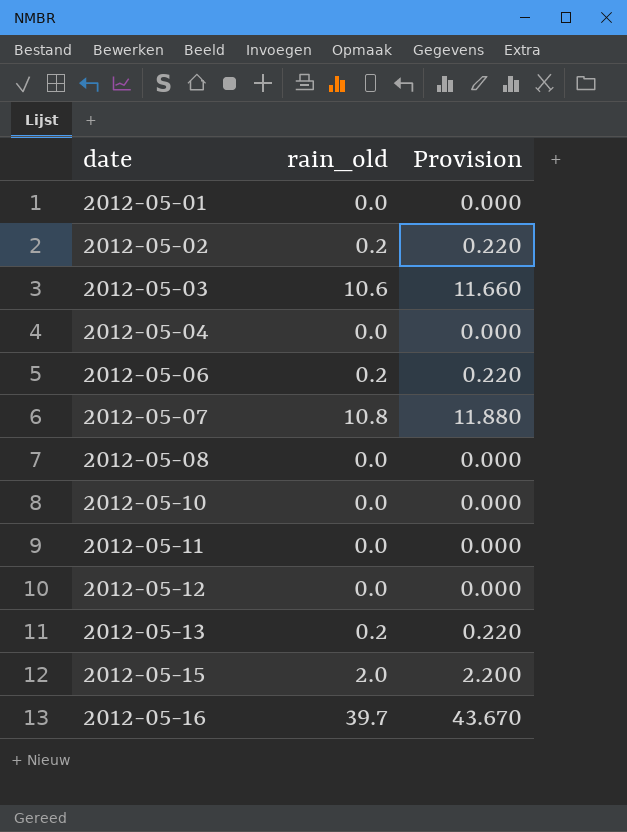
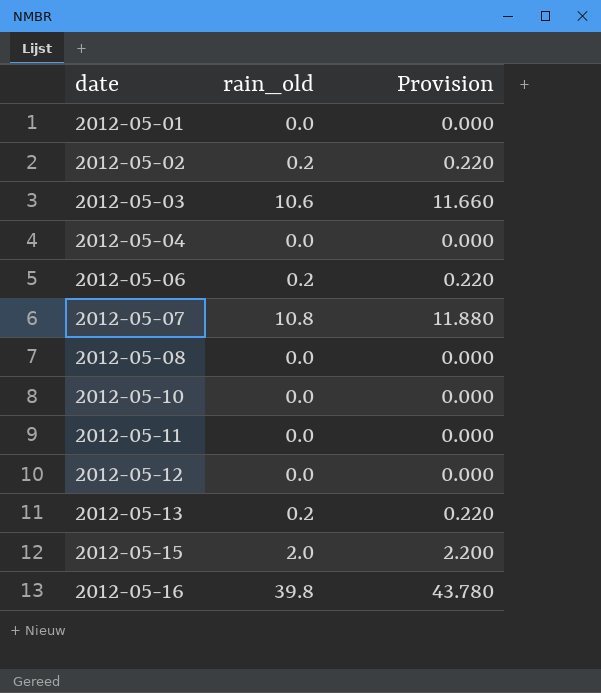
2012-05-16 | rain_old: 39.7 -> 39.8
2012-05-16 | Provision: 43.670 -> 43.780

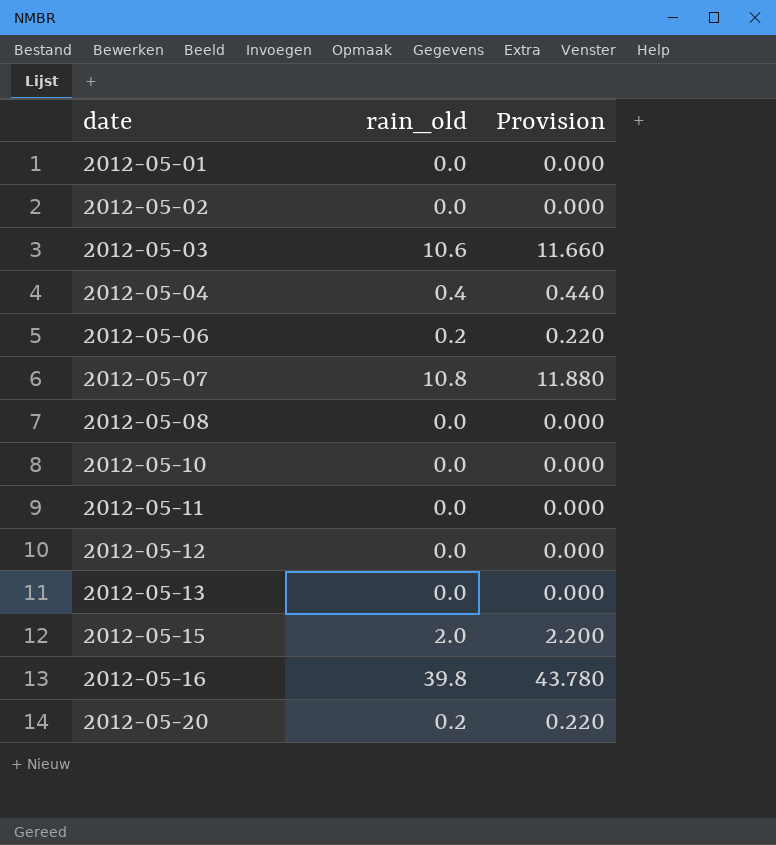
2012-05-02 | rain_old: 0.2 -> 0.0
2012-05-02 | Provision: 0.220 -> 0.000
2012-05-04 | rain_old: 0.0 -> 0.4
2012-05-04 | Provision: 0.000 -> 0.440
2012-05-13 | rain_old: 0.2 -> 0.0
2012-05-13 | Provision: 0.220 -> 0.000
row 2012-05-20: none -> 0.2 | 0.220

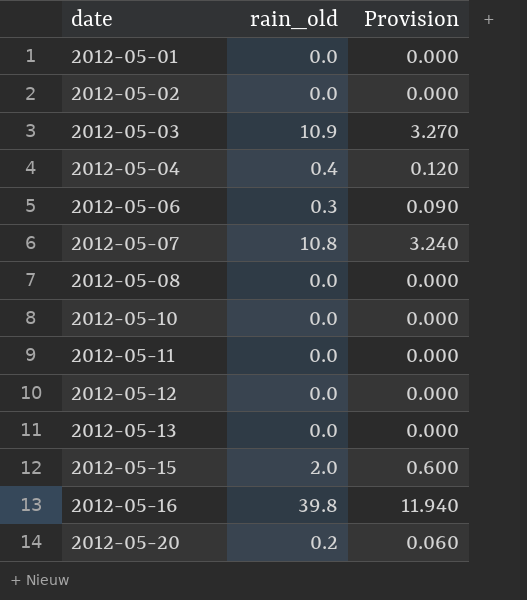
column Provision | formula: [rain_old] * 1.1 -> [rain_old] * 0.3
2012-05-03 | rain_old: 10.6 -> 10.9
2012-05-06 | rain_old: 0.2 -> 0.3

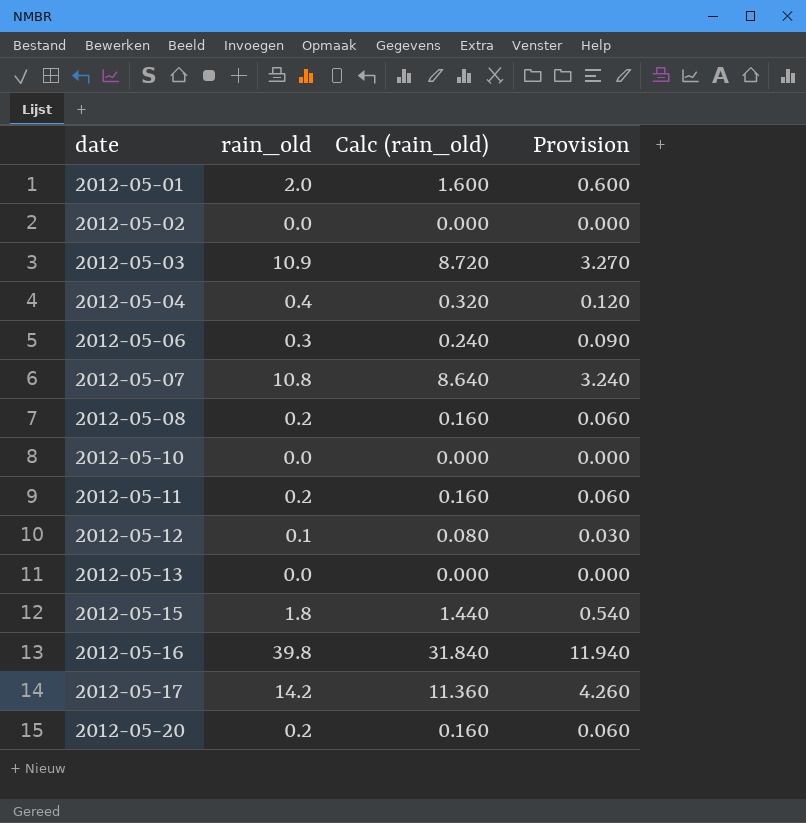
column Calc (rain_old) | formula: none -> [rain_old] * 0.8
2012-05-01 | rain_old: 0.0 -> 2.0
2012-05-01 | Provision: 0.000 -> 0.600
2012-05-08 | rain_old: 0.0 -> 0.2
2012-05-08 | Provision: 0.000 -> 0.060
2012-05-11 | rain_old: 0.0 -> 0.2
2012-05-11 | Provision: 0.000 -> 0.060
2012-05-12 | rain_old: 0.0 -> 0.1
2012-05-12 | Provision: 0.000 -> 0.030
2012-05-15 | rain_old: 2.0 -> 1.8
2012-05-15 | Provision: 0.600 -> 0.540
row 2012-05-17: none -> 14.2 | 11.360 | 4.260

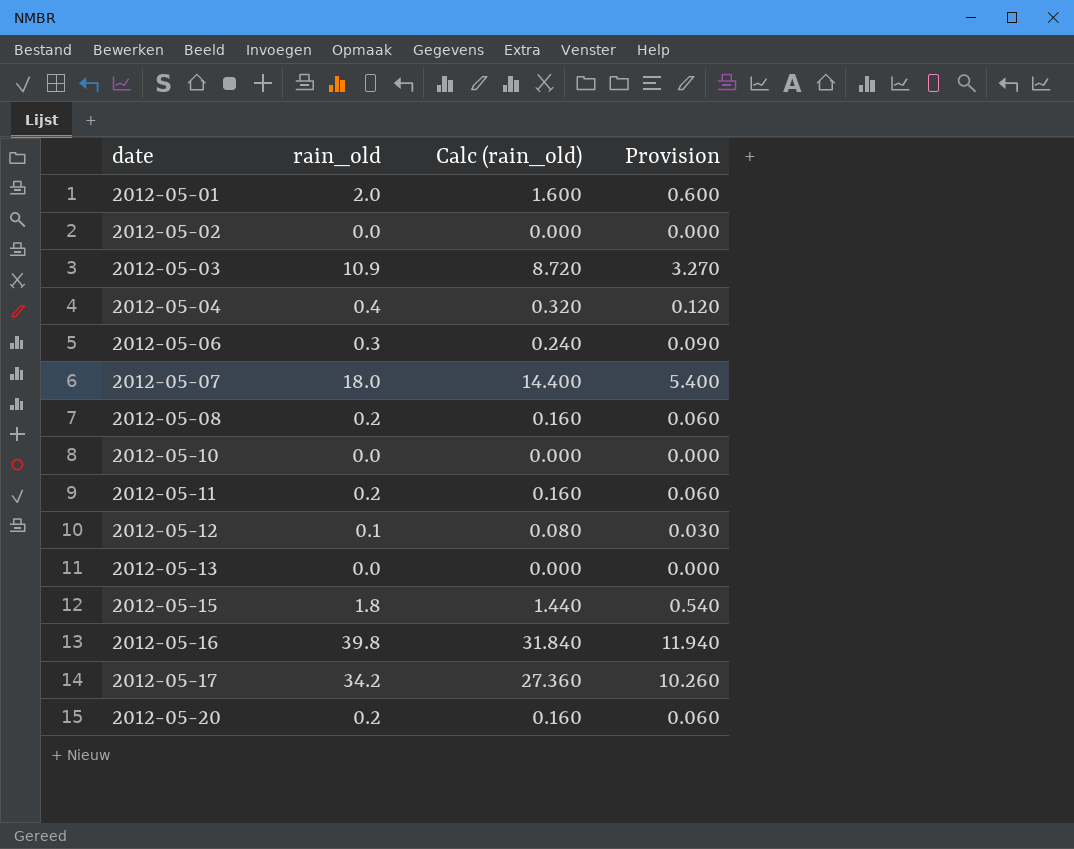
2012-05-07 | rain_old: 10.8 -> 18.0
2012-05-07 | Calc (rain_old): 8.640 -> 14.400
2012-05-07 | Provision: 3.240 -> 5.400
2012-05-17 | rain_old: 14.2 -> 34.2
2012-05-17 | Calc (rain_old): 11.360 -> 27.360
2012-05-17 | Provision: 4.260 -> 10.260

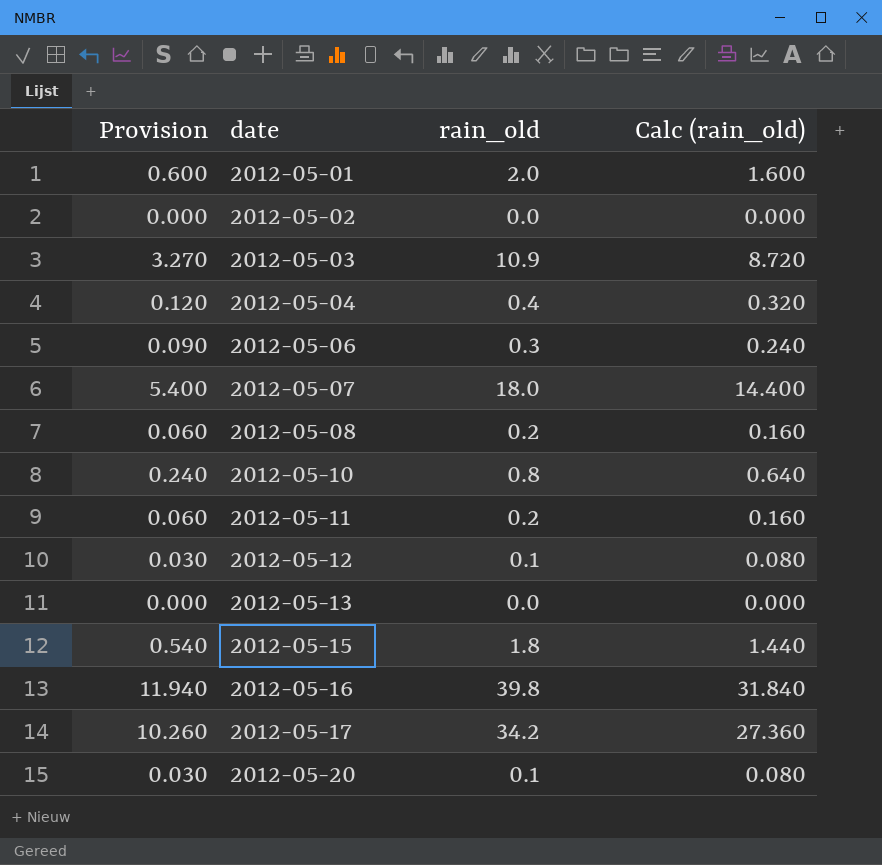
column Provision | position: 4 -> 1
2012-05-10 | Provision: 0.000 -> 0.240
2012-05-10 | rain_old: 0.0 -> 0.8
2012-05-10 | Calc (rain_old): 0.000 -> 0.640
2012-05-20 | Provision: 0.060 -> 0.030
2012-05-20 | rain_old: 0.2 -> 0.1
2012-05-20 | Calc (rain_old): 0.160 -> 0.080

